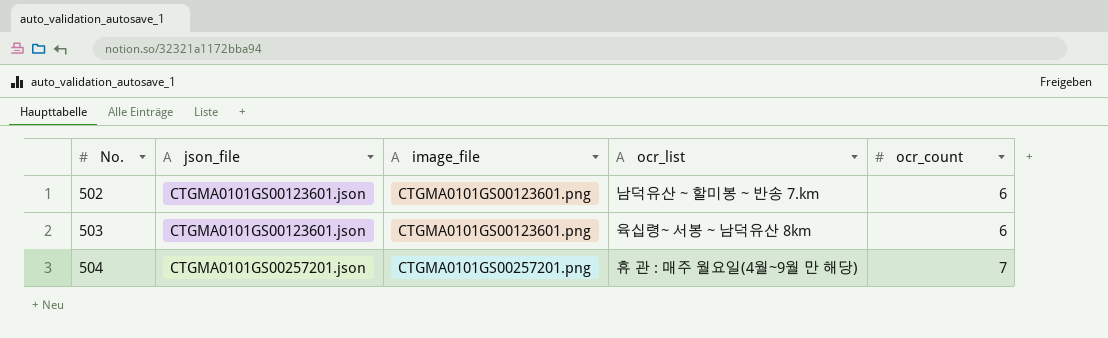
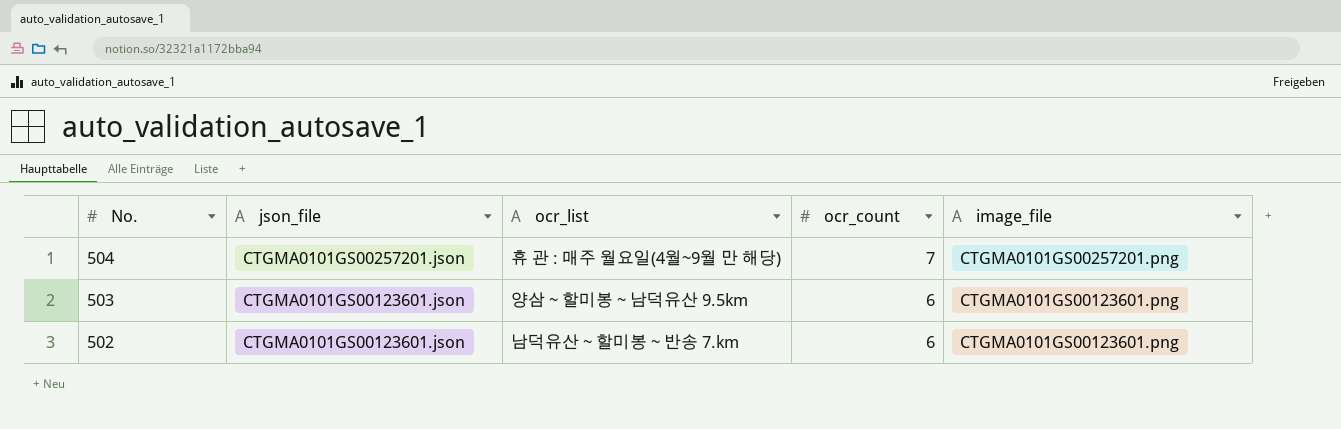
row order: No. ascending -> No. descending
column image_file | position: 3 -> 5
503 | ocr_list: 육십령~ 서봉 ~ 남덕유산 8km -> 양삼 ~ 할미봉 ~ 남덕유산 9.5km

